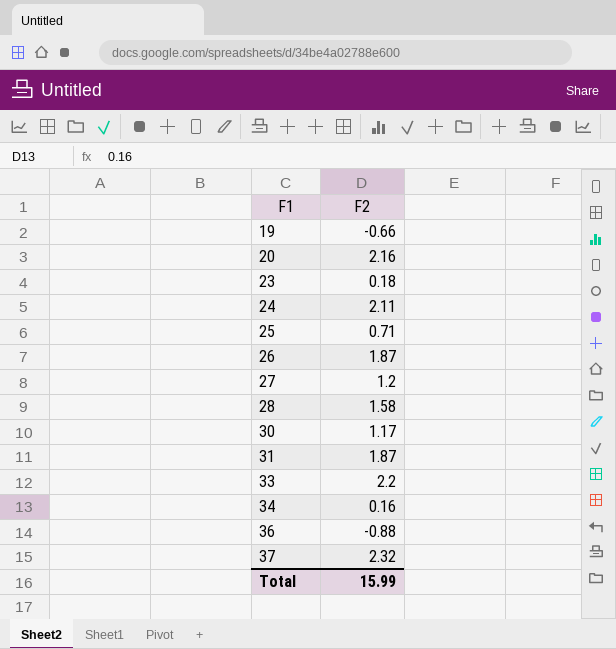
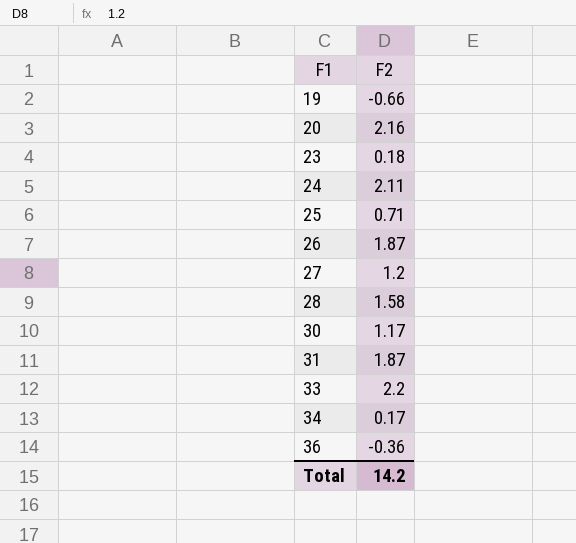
row 37: 2.32 -> none
34 | F2: 0.16 -> 0.17
36 | F2: -0.88 -> -0.36
Total | F2: 15.99 -> 14.2

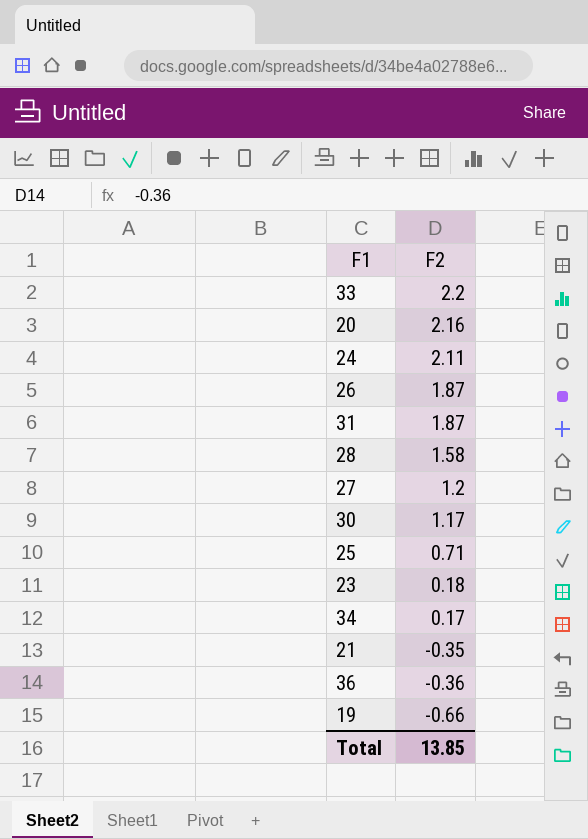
row order: F1 ascending -> F2 descending
row 21: none -> -0.35
Total | F2: 14.2 -> 13.85

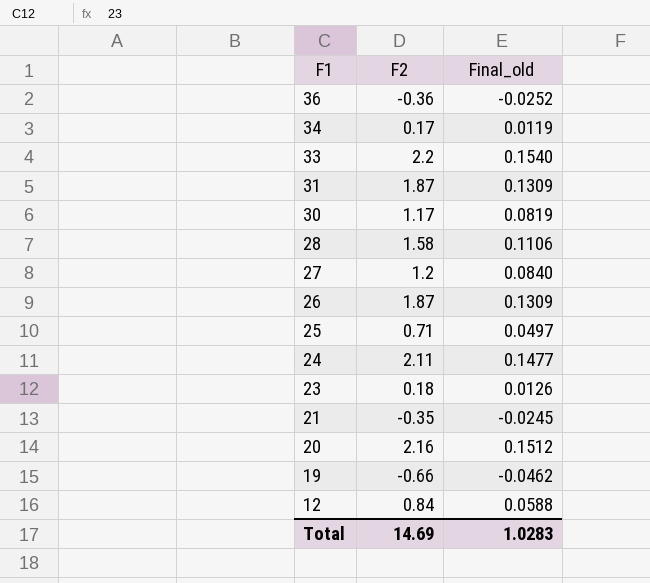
row order: F2 descending -> F1 descending
column Final_old | formula: none -> [F2] * 0.07
row 12: none -> 0.84 | 0.0588
Total | F2: 13.85 -> 14.69

